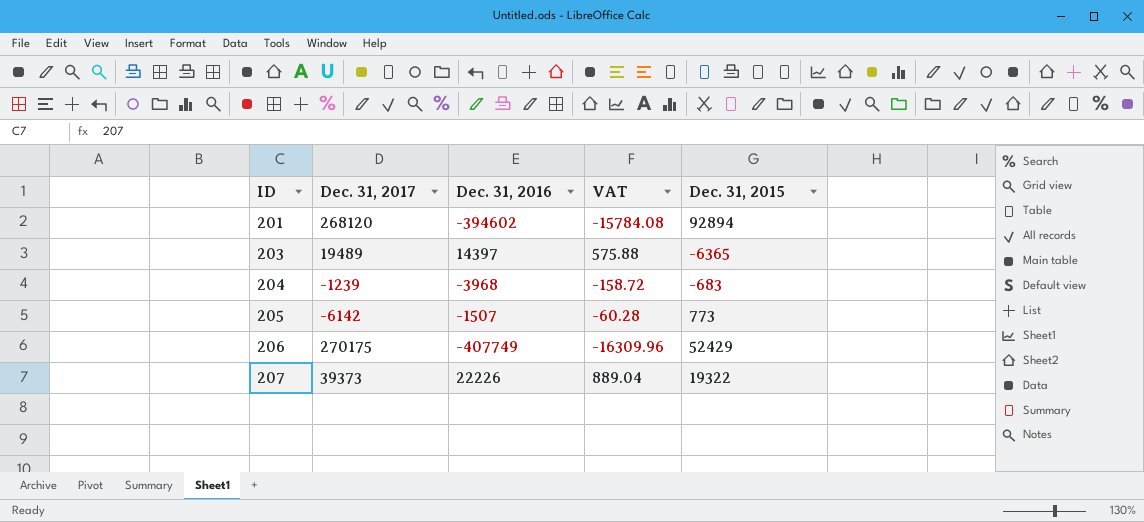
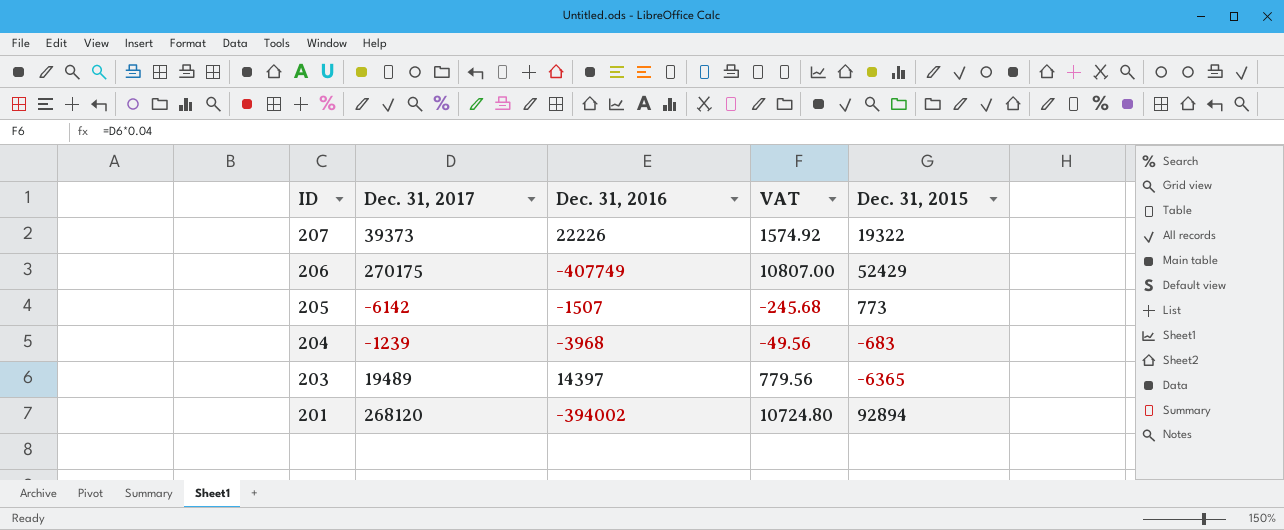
row order: ID ascending -> ID descending
column VAT | formula: [Dec. 31, 2016] * 0.04 -> [Dec. 31, 2017] * 0.04
201 | Dec. 31, 2016: -394602 -> -394002

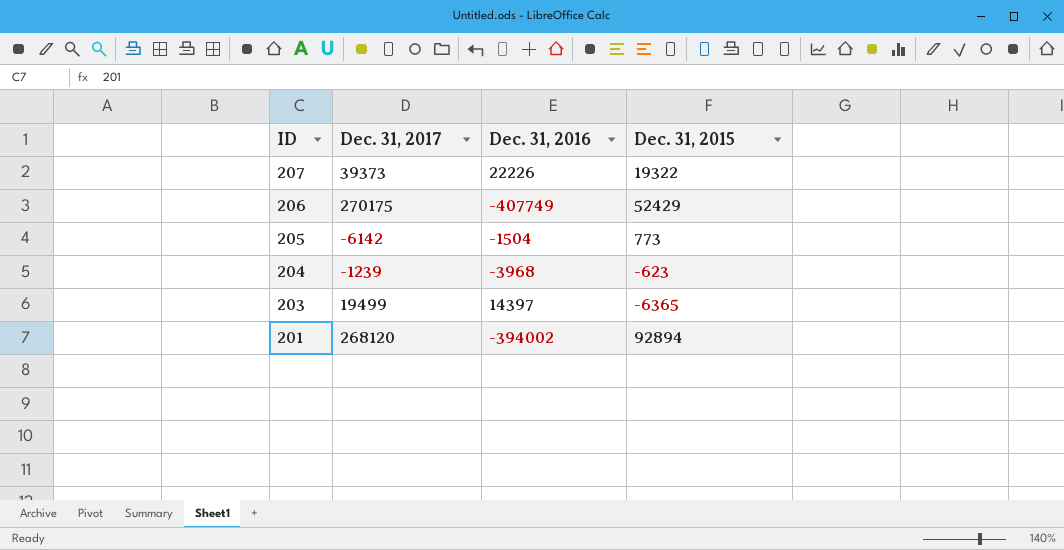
column VAT | formula: [Dec. 31, 2017] * 0.04 -> none
205 | Dec. 31, 2016: -1507 -> -1504
204 | Dec. 31, 2015: -683 -> -623
203 | Dec. 31, 2017: 19489 -> 19499

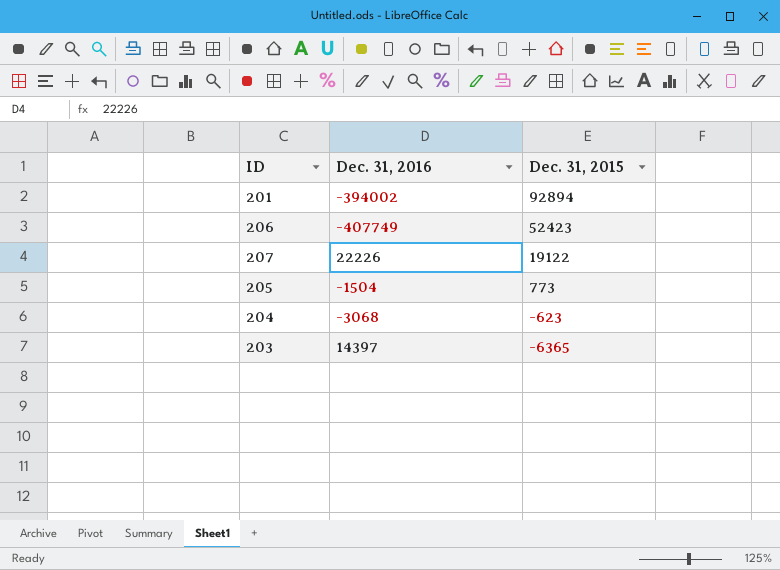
row order: ID descending -> Dec. 31, 2015 descending
column Dec. 31, 2017 | position: 2 -> none
206 | Dec. 31, 2015: 52429 -> 52423
207 | Dec. 31, 2015: 19322 -> 19122
204 | Dec. 31, 2016: -3968 -> -3068

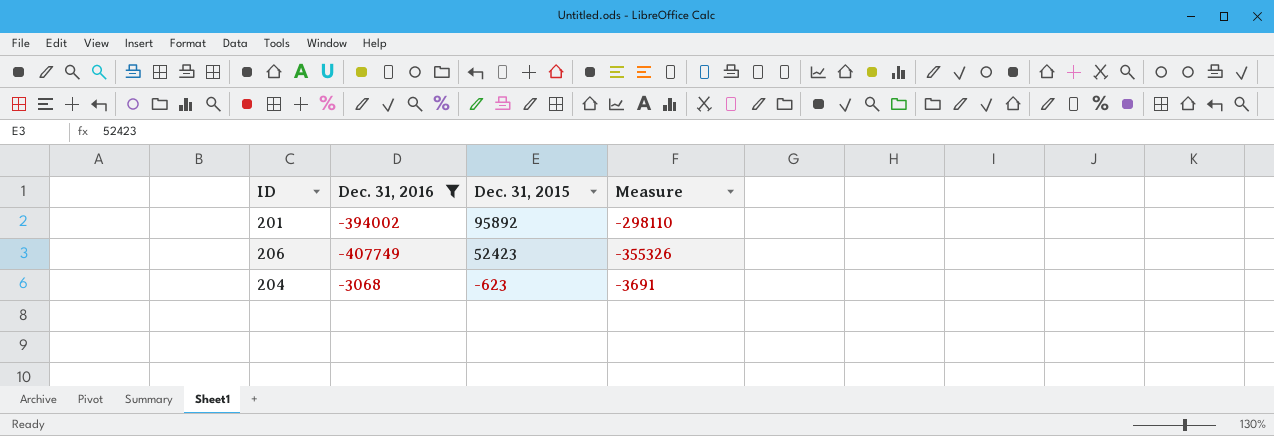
filter: none -> Dec. 31, 2016 <= -3068
column Measure | formula: none -> [Dec. 31, 2016] + [Dec. 31, 2015]
201 | Dec. 31, 2015: 92894 -> 95892

